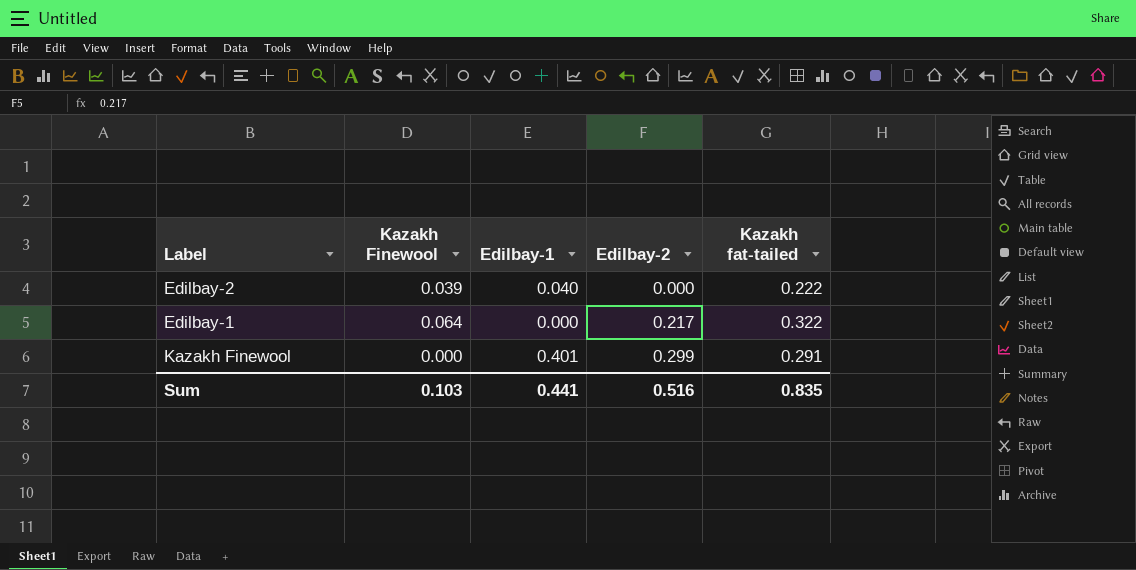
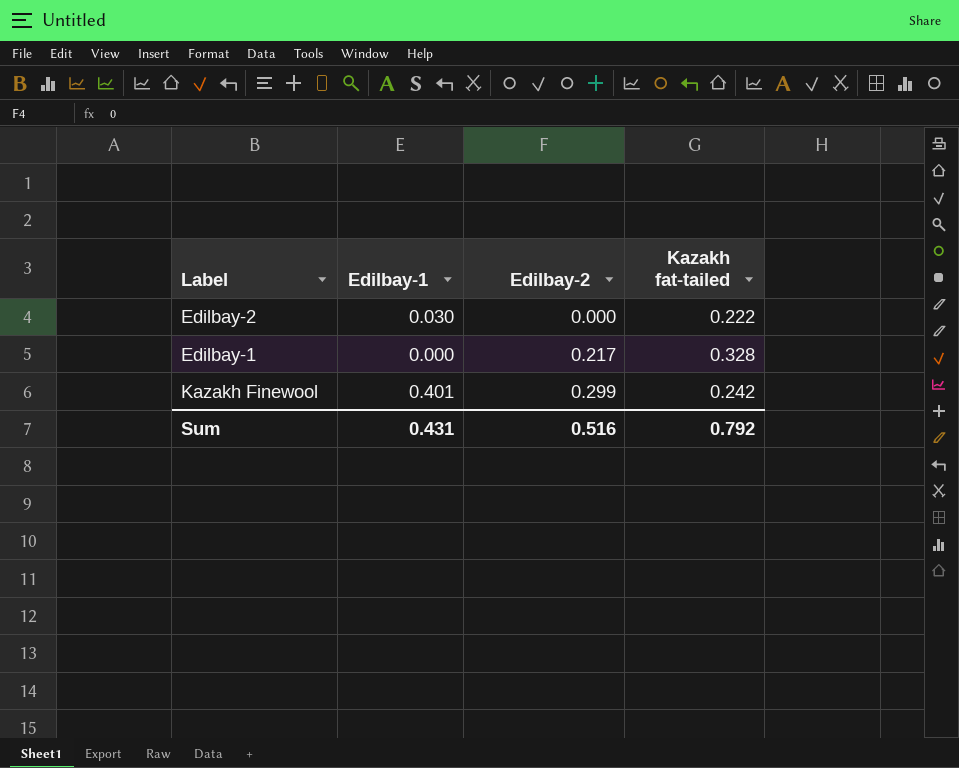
column Kazakh Finewool | position: 2 -> none
Edilbay-2 | Edilbay-1: 0.040 -> 0.030
Edilbay-1 | Kazakh fat-tailed: 0.322 -> 0.328
Kazakh Finewool | Kazakh fat-tailed: 0.291 -> 0.242
Sum | Edilbay-1: 0.441 -> 0.431
Sum | Kazakh fat-tailed: 0.835 -> 0.792

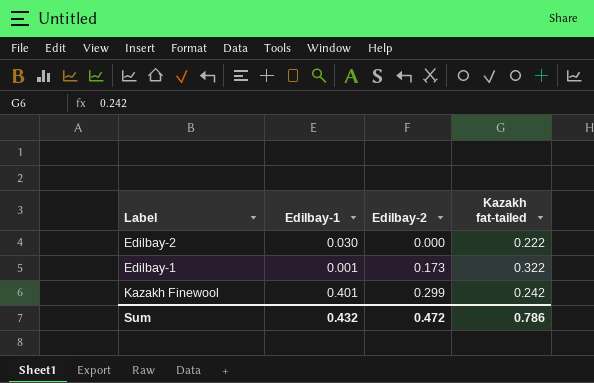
Edilbay-1 | Edilbay-1: 0.000 -> 0.001
Edilbay-1 | Edilbay-2: 0.217 -> 0.173
Edilbay-1 | Kazakh fat-tailed: 0.328 -> 0.322
Sum | Edilbay-1: 0.431 -> 0.432
Sum | Edilbay-2: 0.516 -> 0.472
Sum | Kazakh fat-tailed: 0.792 -> 0.786

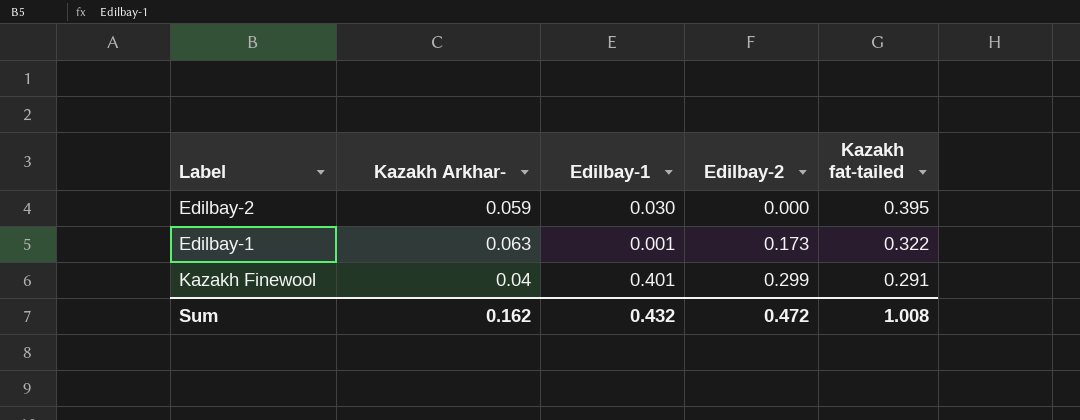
column Kazakh Arkhar- | position: none -> 2
Edilbay-2 | Kazakh fat-tailed: 0.222 -> 0.395
Kazakh Finewool | Kazakh fat-tailed: 0.242 -> 0.291
Sum | Kazakh fat-tailed: 0.786 -> 1.008

